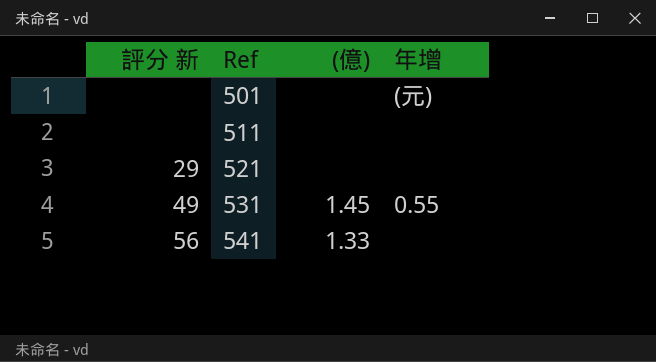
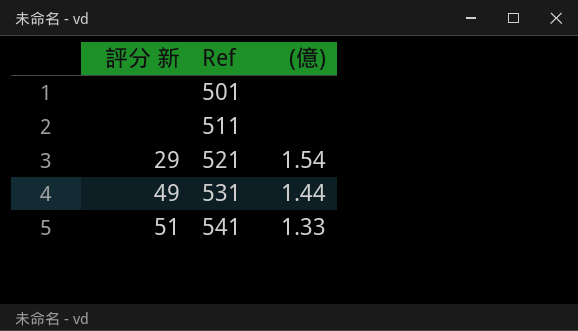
column 年增 | position: 4 -> none
521 | (億): none -> 1.54
531 | (億): 1.45 -> 1.44
541 | 評分 新: 56 -> 51

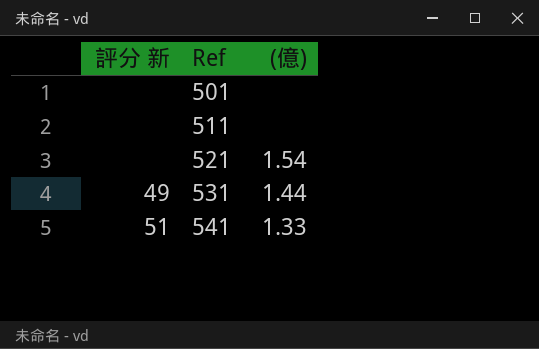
521 | 評分 新: 29 -> none

